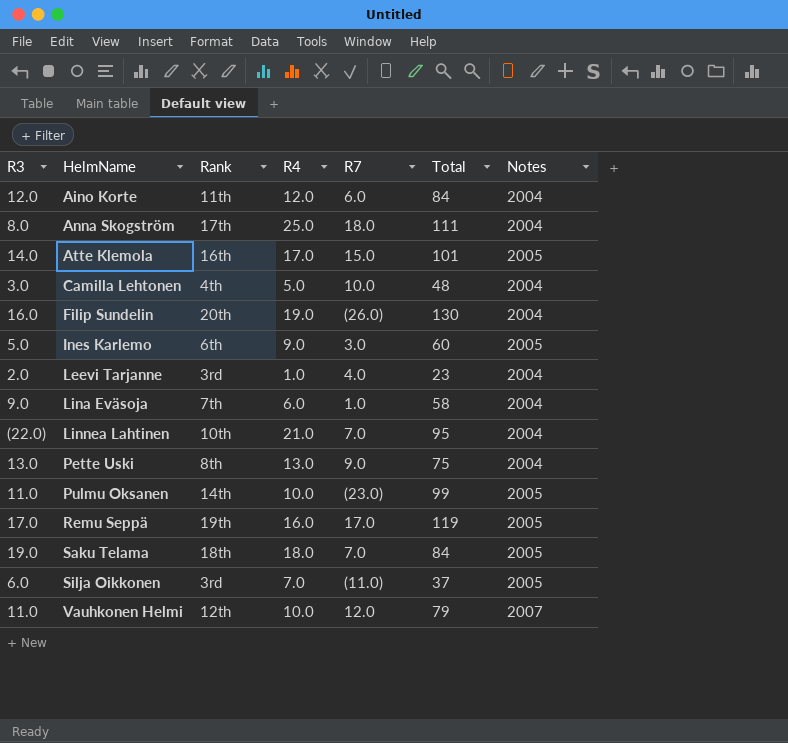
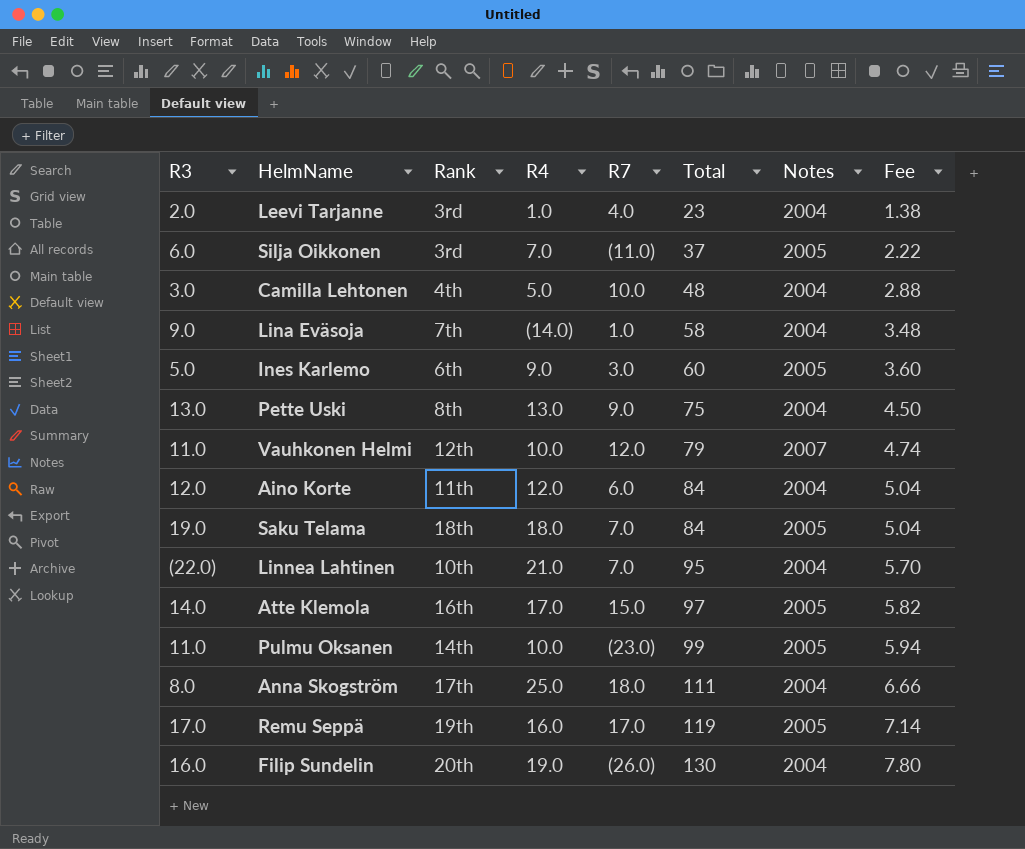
row order: HelmName ascending -> Total ascending
column Fee | formula: none -> [Total] * 0.06
Lina Eväsoja | R4: 6.0 -> (14.0)
Atte Klemola | Total: 101 -> 97

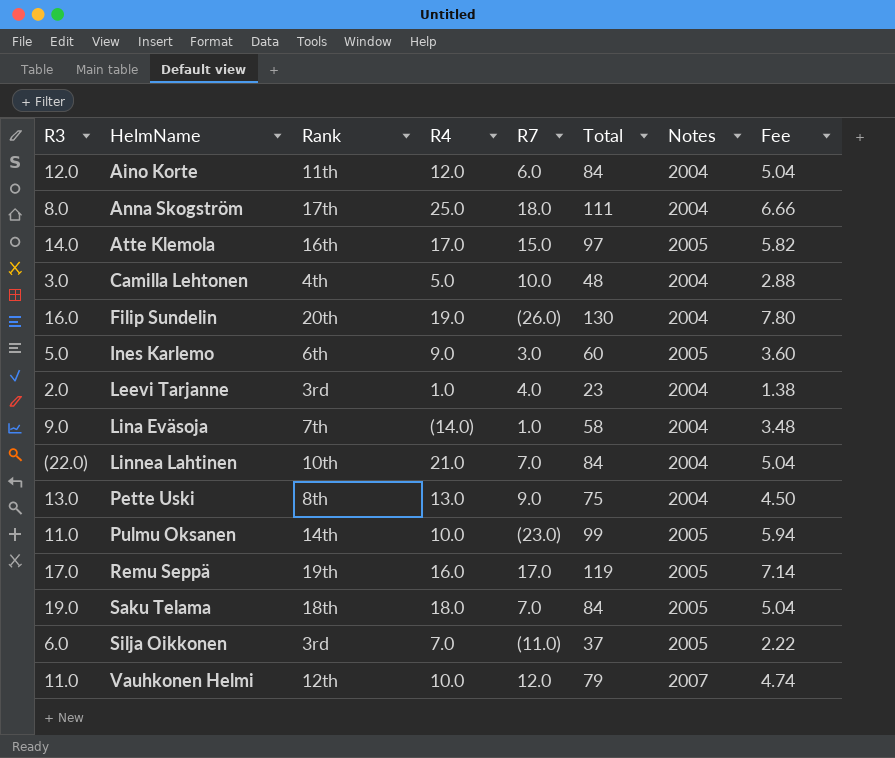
row order: Total ascending -> HelmName ascending
Linnea Lahtinen | Total: 95 -> 84
Linnea Lahtinen | Fee: 5.70 -> 5.04

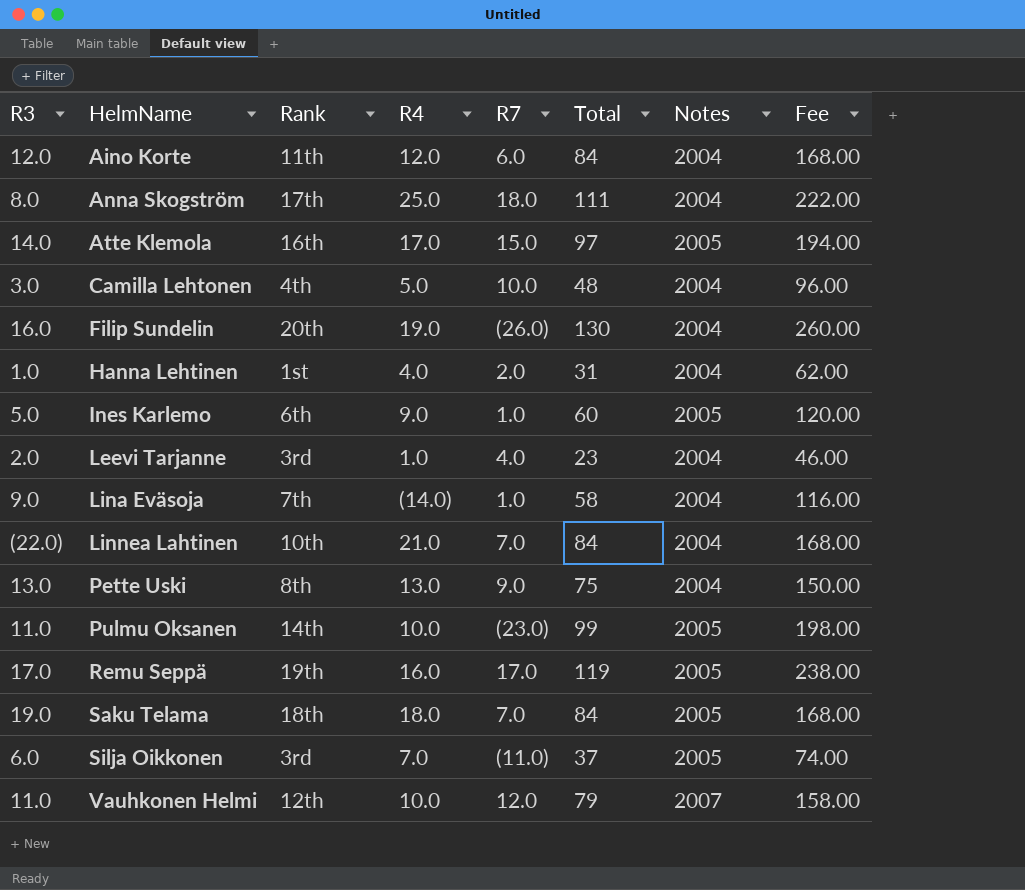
column Fee | formula: [Total] * 0.06 -> [Total] * 2
row Hanna Lehtinen: none -> 1.0 | 1st | 4.0 | 2.0 | 31 | 2004 | 62.00
Ines Karlemo | R7: 3.0 -> 1.0

